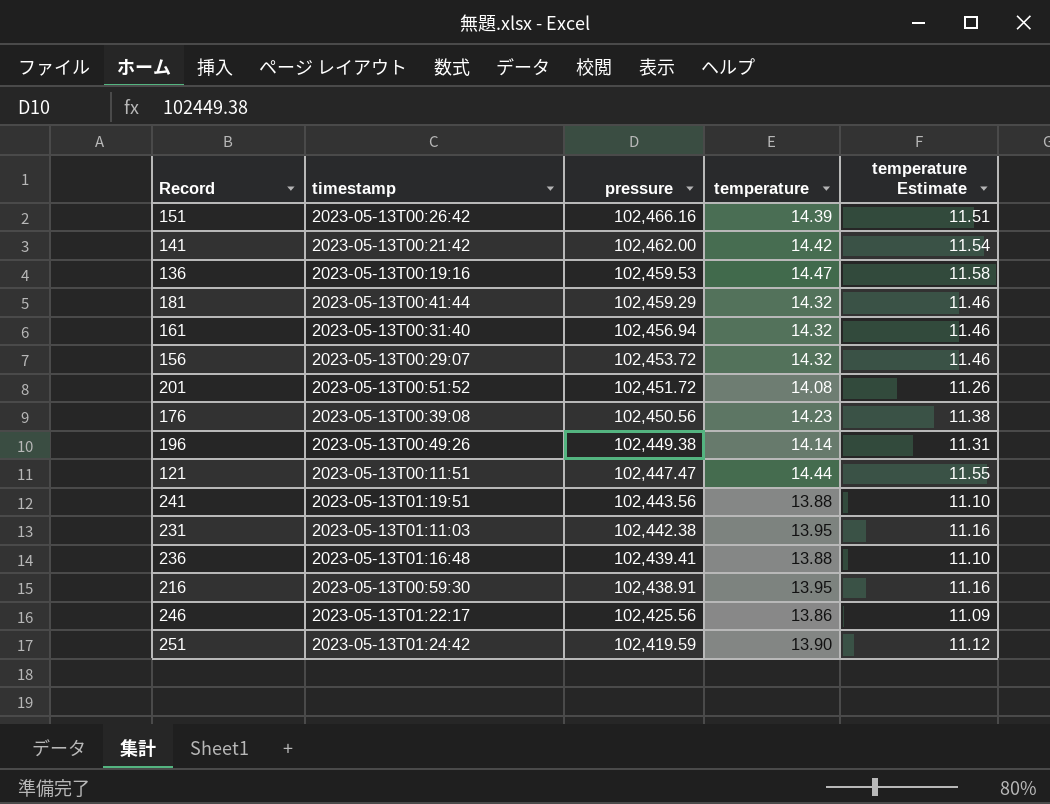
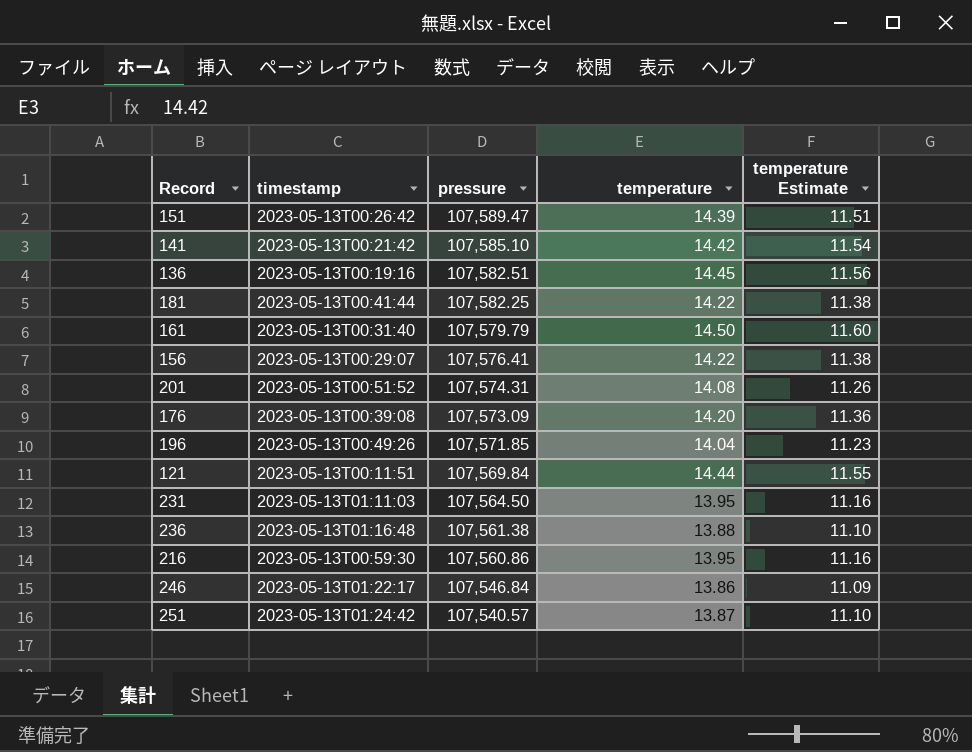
row 241: 2023-05-13T01:19:51 | 102,443.56 | 13.88 | 11.10 -> none
151 | pressure: 102,466.16 -> 107,589.47
141 | pressure: 102,462.00 -> 107,585.10
136 | pressure: 102,459.53 -> 107,582.51
136 | temperature: 14.47 -> 14.45
136 | temperature Estimate: 11.58 -> 11.56
181 | pressure: 102,459.29 -> 107,582.25
181 | temperature: 14.32 -> 14.22
181 | temperature Estimate: 11.46 -> 11.38
161 | pressure: 102,456.94 -> 107,579.79
161 | temperature: 14.32 -> 14.50
161 | temperature Estimate: 11.46 -> 11.60
156 | pressure: 102,453.72 -> 107,576.41
156 | temperature: 14.32 -> 14.22
156 | temperature Estimate: 11.46 -> 11.38
201 | pressure: 102,451.72 -> 107,574.31
176 | pressure: 102,450.56 -> 107,573.09
176 | temperature: 14.23 -> 14.20
176 | temperature Estimate: 11.38 -> 11.36
196 | pressure: 102,449.38 -> 107,571.85
196 | temperature: 14.14 -> 14.04
196 | temperature Estimate: 11.31 -> 11.23
121 | pressure: 102,447.47 -> 107,569.84
231 | pressure: 102,442.38 -> 107,564.50
236 | pressure: 102,439.41 -> 107,561.38
216 | pressure: 102,438.91 -> 107,560.86
246 | pressure: 102,425.56 -> 107,546.84
251 | pressure: 102,419.59 -> 107,540.57
251 | temperature: 13.90 -> 13.87
251 | temperature Estimate: 11.12 -> 11.10

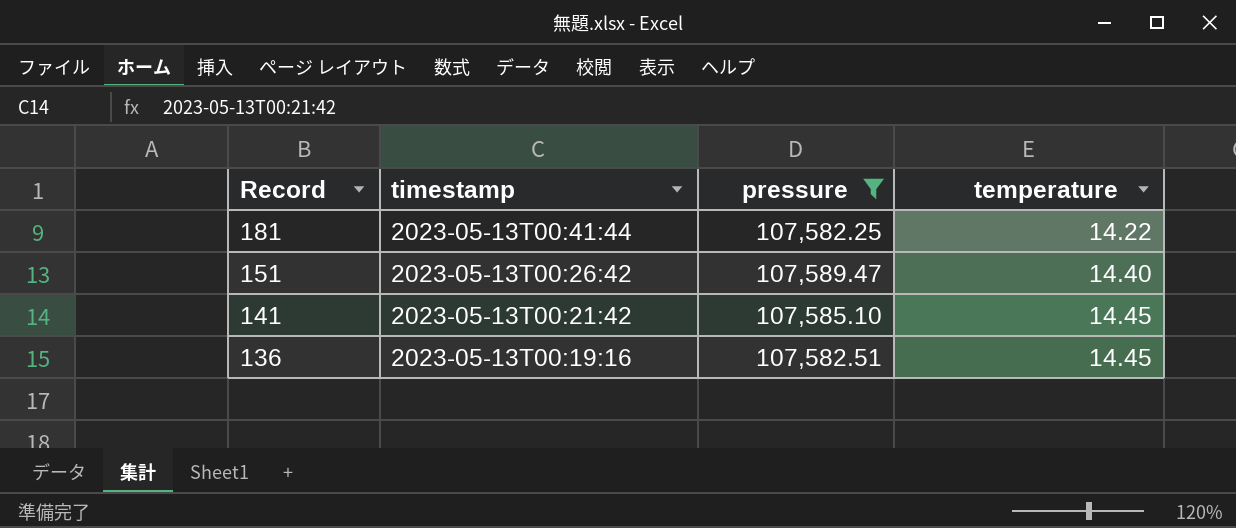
filter: none -> pressure >= 107,582.25
row order: pressure descending -> Record descending
column temperature Estimate | formula: [temperature] * 0.8 -> none
151 | temperature: 14.39 -> 14.40
141 | temperature: 14.42 -> 14.45

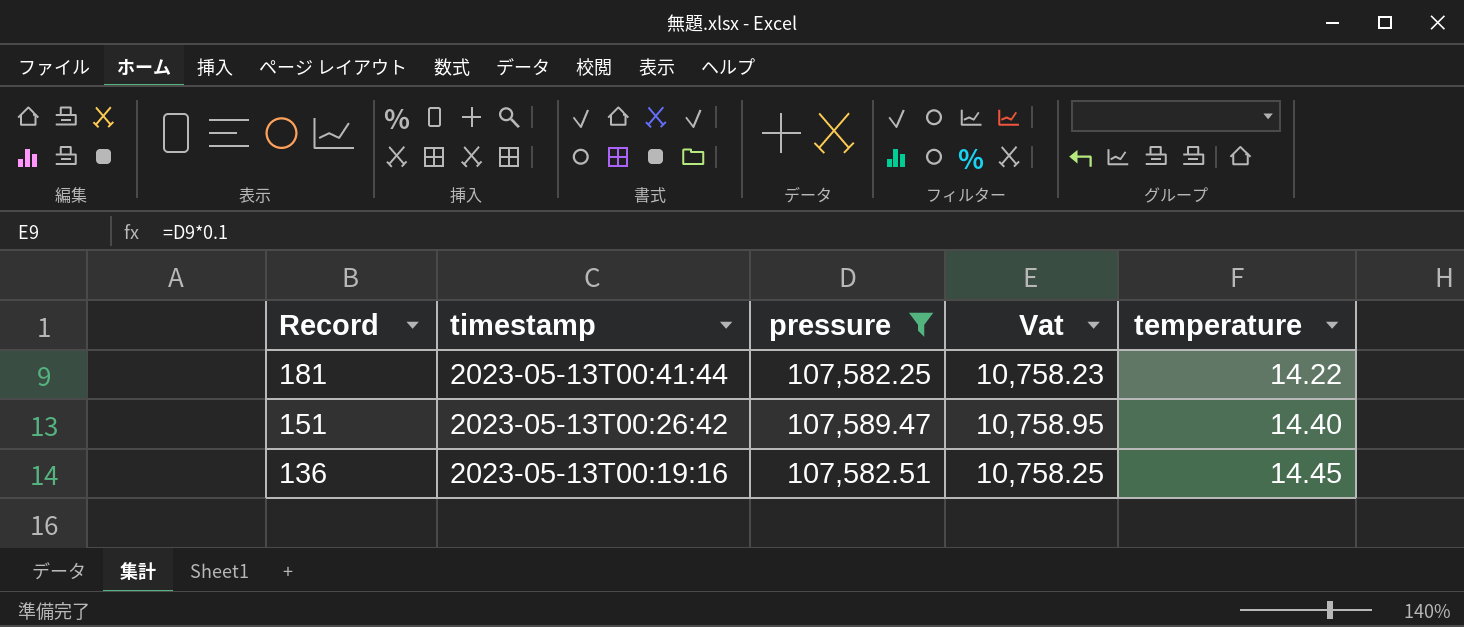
column Vat | formula: none -> [pressure] * 0.1
row 141: 2023-05-13T00:21:42 | 107,585.10 | 14.45 -> none

